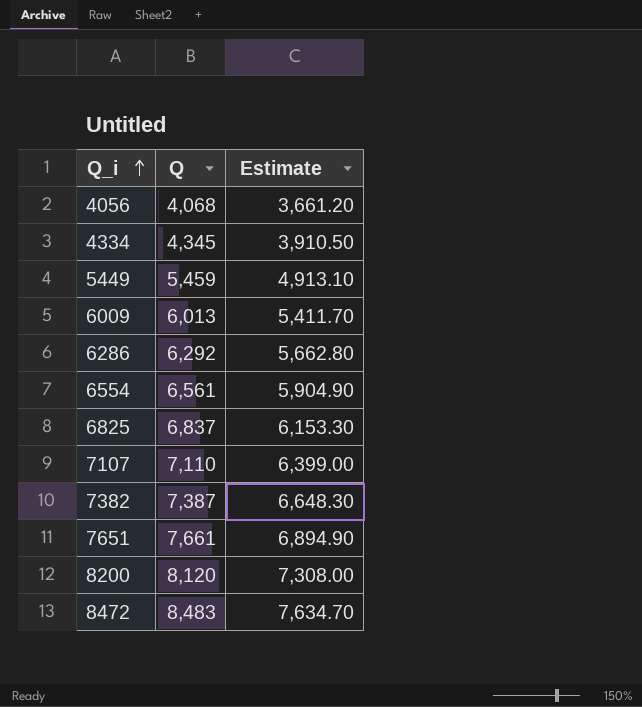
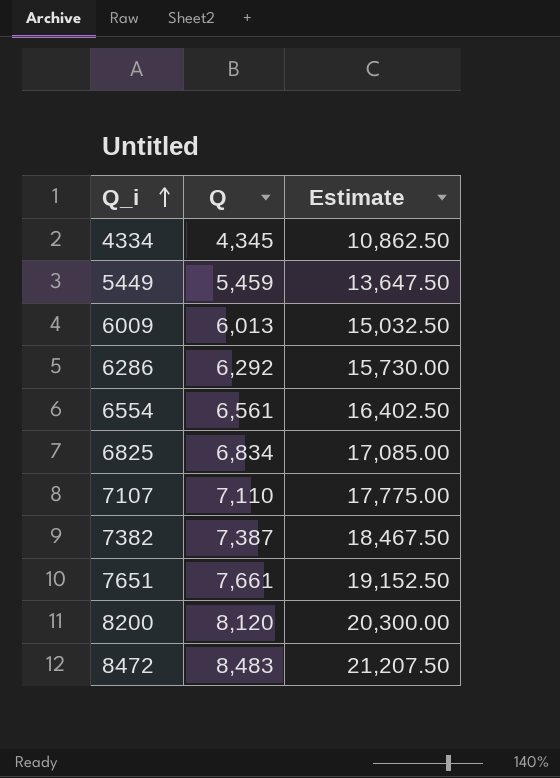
column Estimate | formula: [Q] * 0.9 -> [Q] * 2.5
row 4056: 4,068 | 3,661.20 -> none
6825 | Q: 6,837 -> 6,834

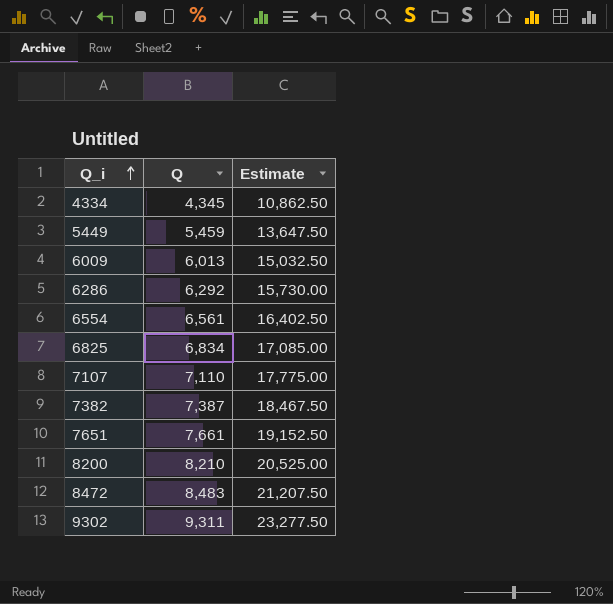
8200 | Q: 8,120 -> 8,210
8200 | Estimate: 20,300.00 -> 20,525.00
row 9302: none -> 9,311 | 23,277.50

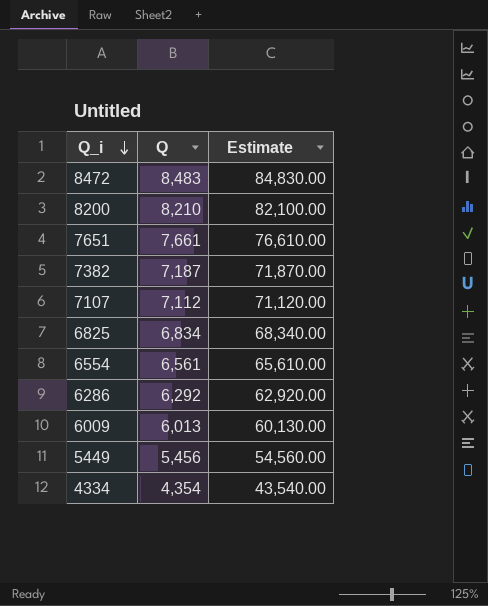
row order: Q_i ascending -> Q_i descending
column Estimate | formula: [Q] * 2.5 -> [Q] * 10
row 9302: 9,311 | 23,277.50 -> none
7382 | Q: 7,387 -> 7,187
7107 | Q: 7,110 -> 7,112
5449 | Q: 5,459 -> 5,456
4334 | Q: 4,345 -> 4,354

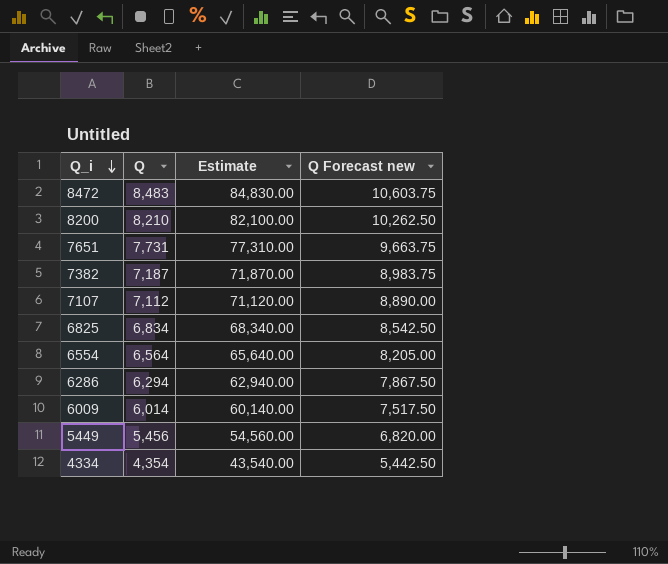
column Q Forecast new | formula: none -> [Q] * 1.25
7651 | Q: 7,661 -> 7,731
7651 | Estimate: 76,610.00 -> 77,310.00
6554 | Q: 6,561 -> 6,564
6554 | Estimate: 65,610.00 -> 65,640.00
6286 | Q: 6,292 -> 6,294
6286 | Estimate: 62,920.00 -> 62,940.00
6009 | Q: 6,013 -> 6,014
6009 | Estimate: 60,130.00 -> 60,140.00

